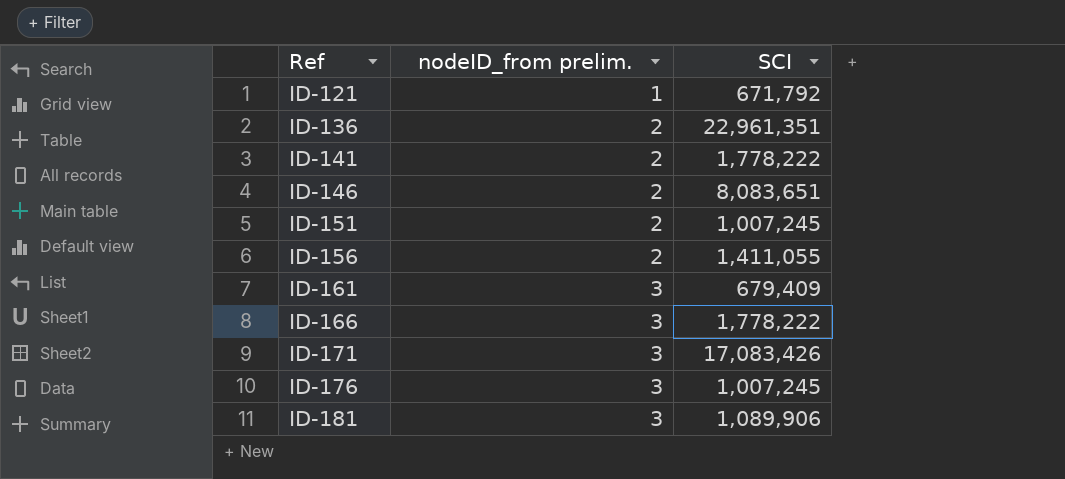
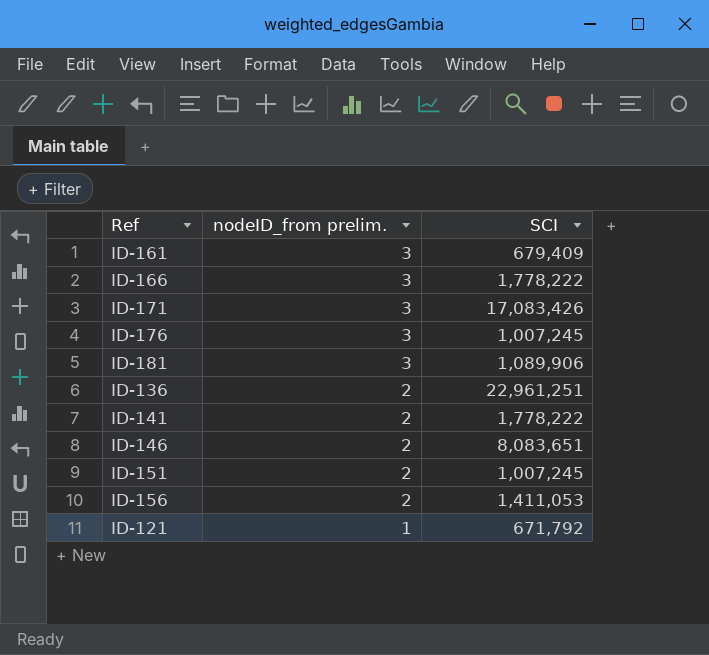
row order: Ref ascending -> nodeID_from prelim. descending
ID-136 | SCI: 22,961,351 -> 22,961,251
ID-156 | SCI: 1,411,055 -> 1,411,053

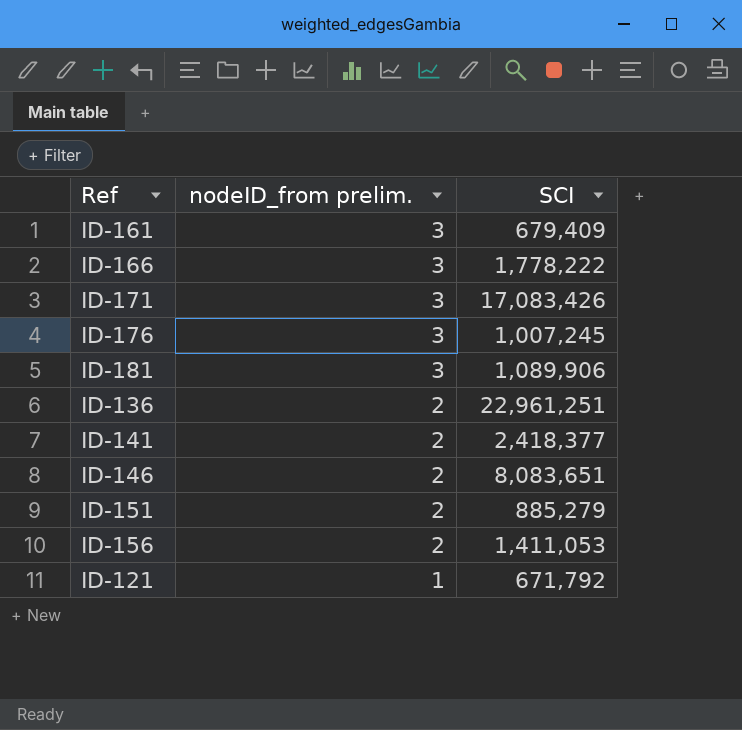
ID-141 | SCI: 1,778,222 -> 2,418,377
ID-151 | SCI: 1,007,245 -> 885,279

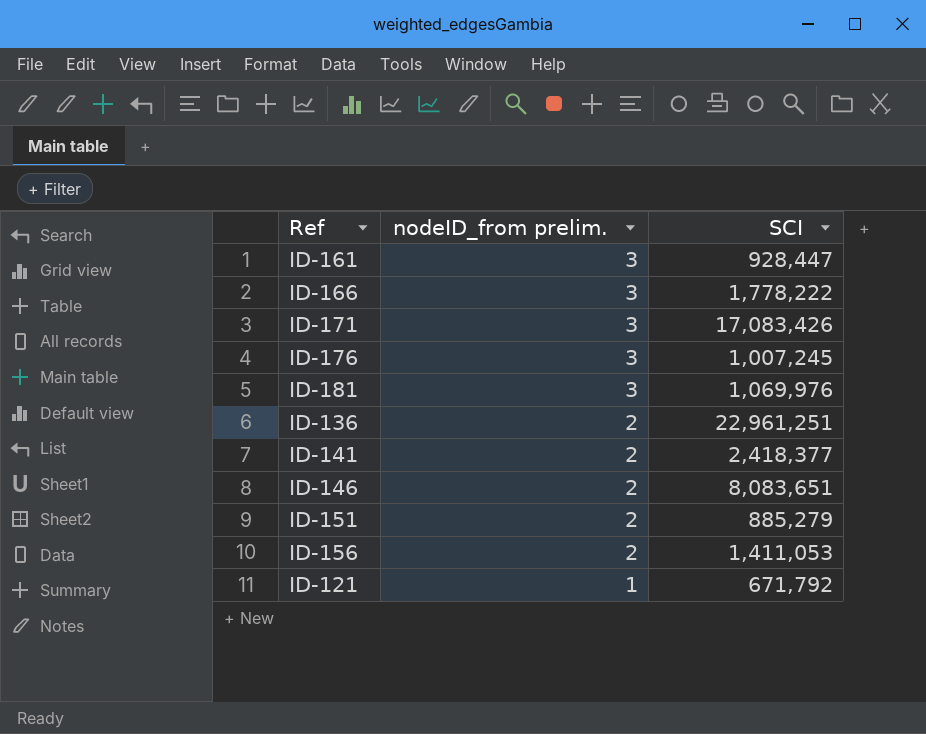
ID-161 | SCI: 679,409 -> 928,447
ID-181 | SCI: 1,089,906 -> 1,069,976

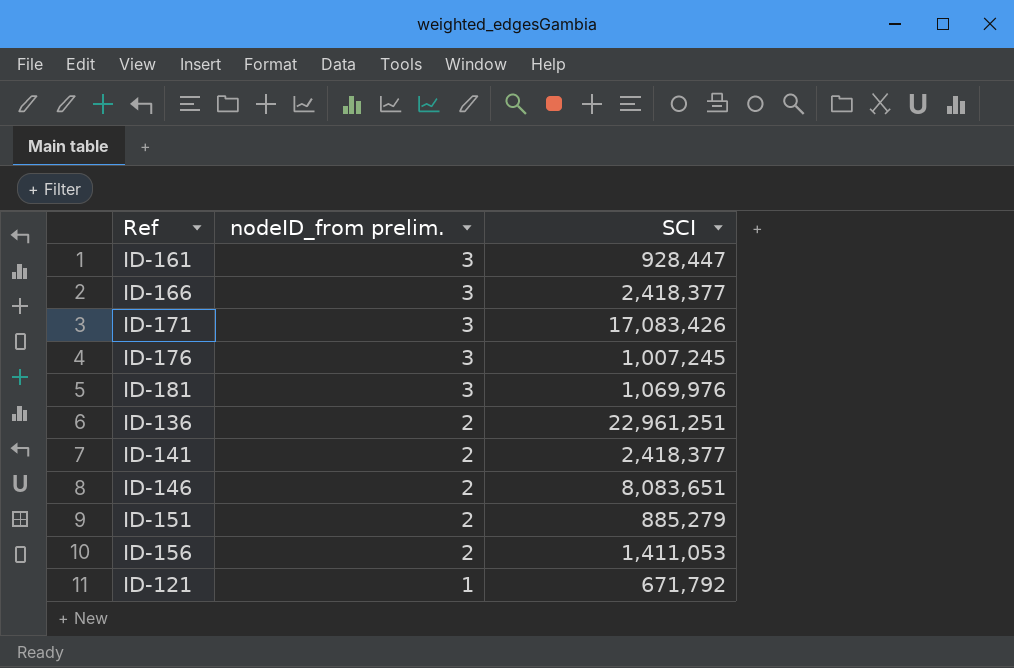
ID-166 | SCI: 1,778,222 -> 2,418,377

